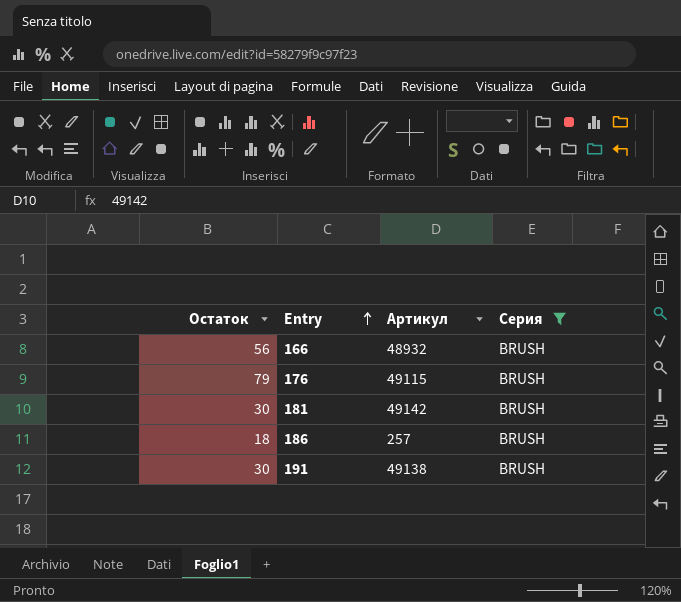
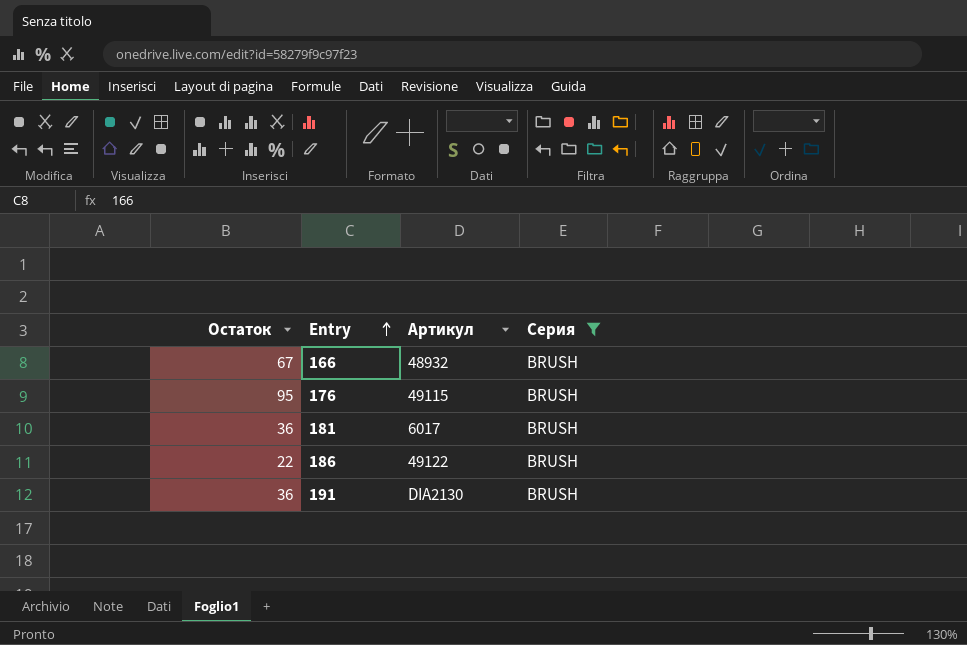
166 | Остаток: 56 -> 67
176 | Остаток: 79 -> 95
181 | Остаток: 30 -> 36
181 | Артикул: 49142 -> 6017
186 | Остаток: 18 -> 22
186 | Артикул: 257 -> 49122
191 | Остаток: 30 -> 36
191 | Артикул: 49138 -> DIA2130

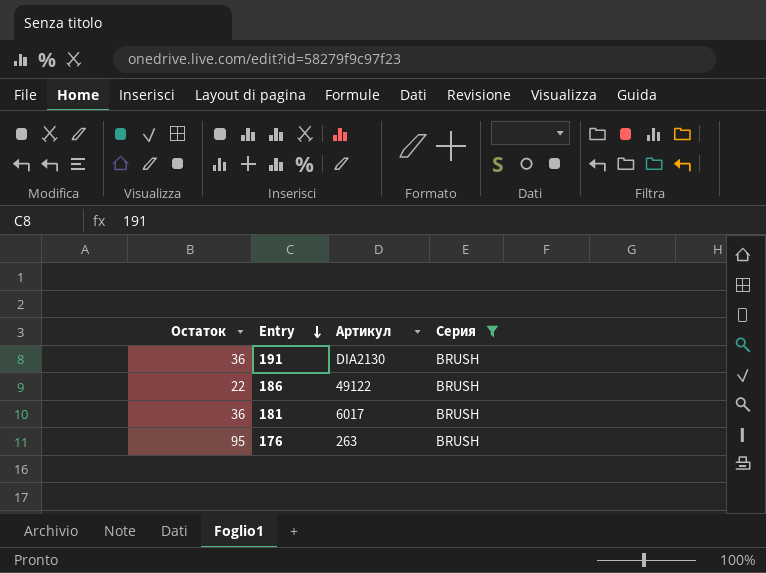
row order: Entry ascending -> Entry descending
row 166: 67 | 48932 | BRUSH -> none
176 | Артикул: 49115 -> 263

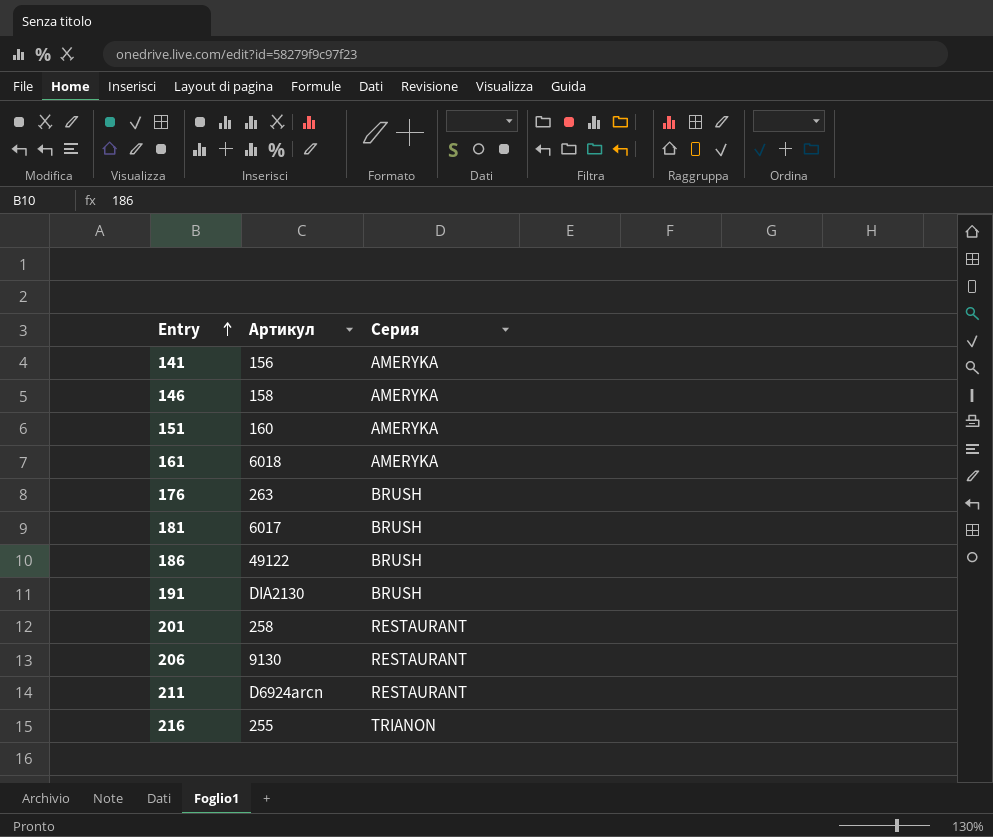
filter: Серия = BRUSH -> none
row order: Entry descending -> Entry ascending
column Остаток | position: 1 -> none

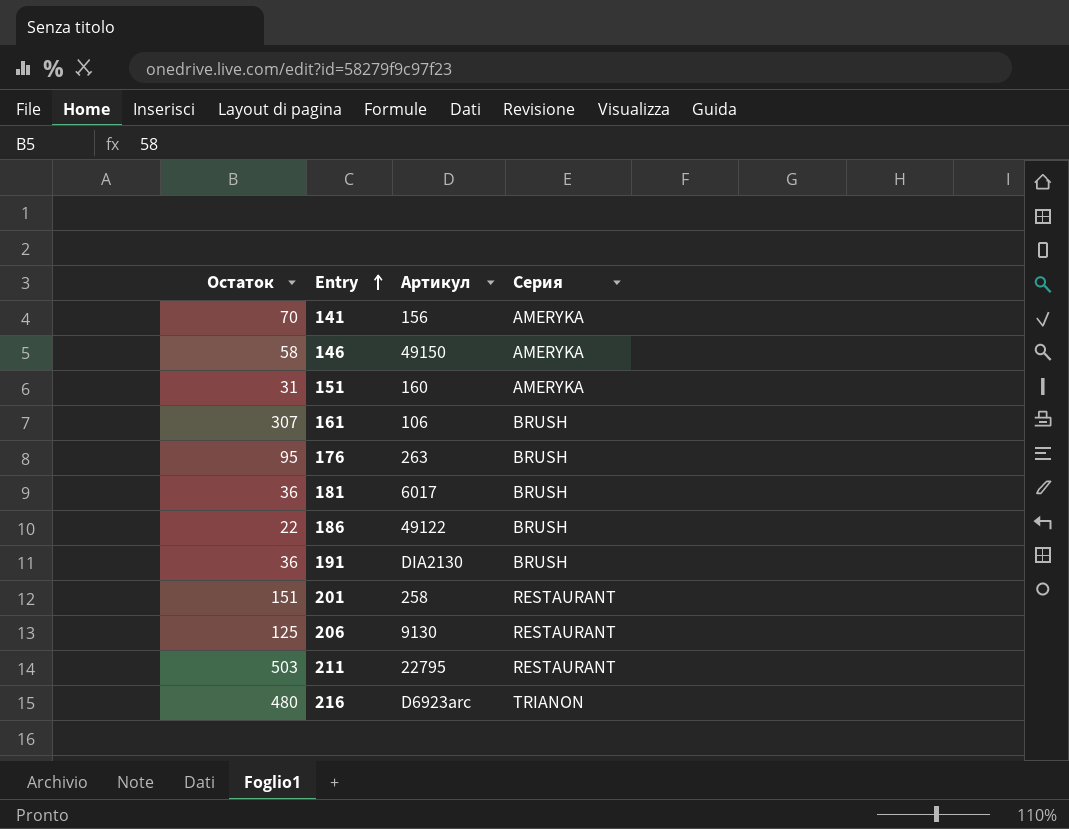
column Остаток | position: none -> 1
146 | Артикул: 158 -> 49150
161 | Артикул: 6018 -> 106
161 | Серия: AMERYKA -> BRUSH
211 | Артикул: D6924arcn -> 22795
216 | Артикул: 255 -> D6923arc

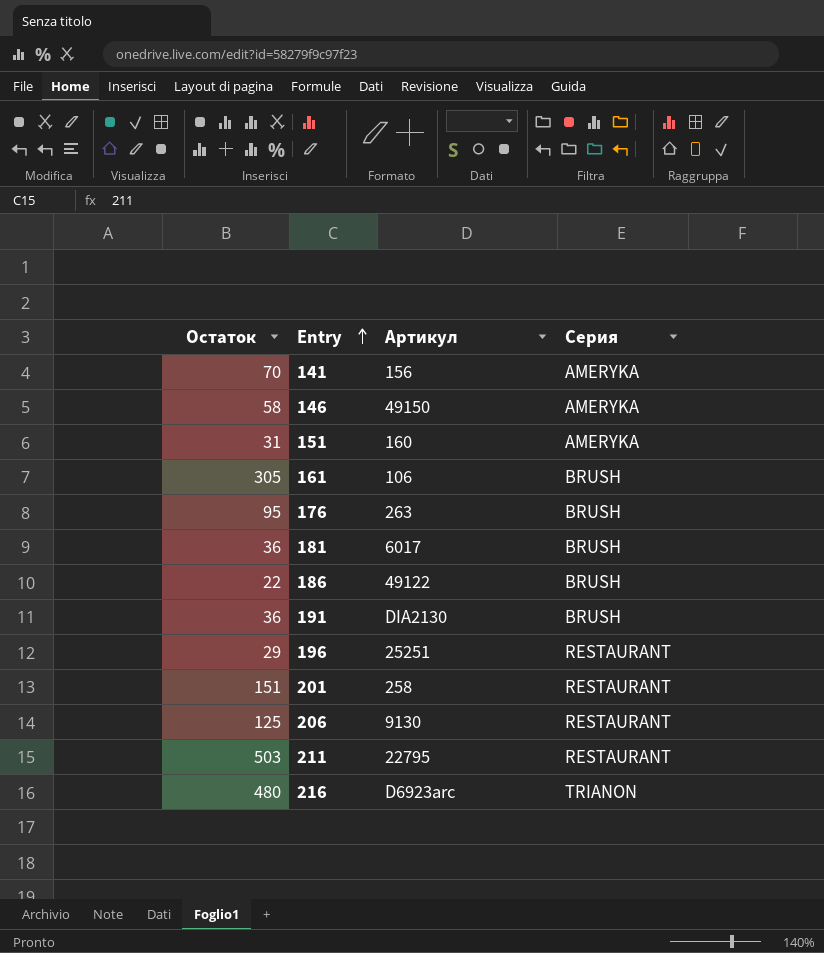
161 | Остаток: 307 -> 305
row 196: none -> 29 | 25251 | RESTAURANT

